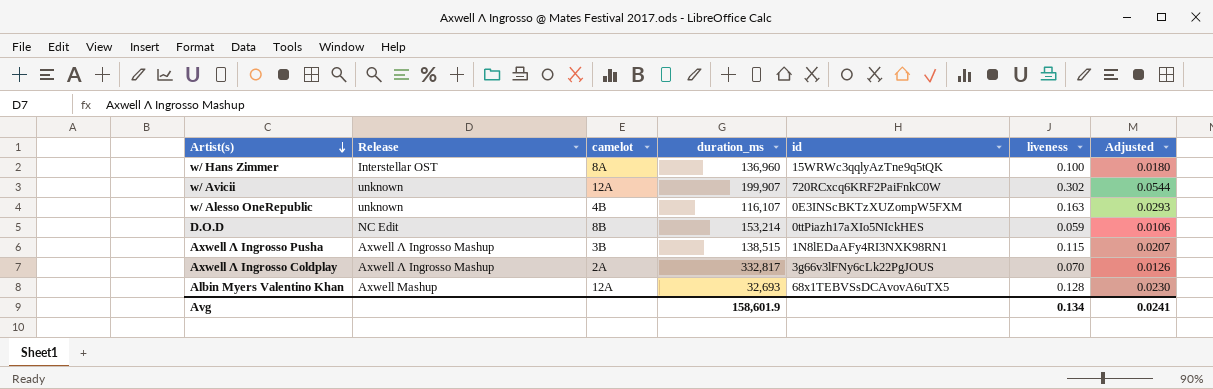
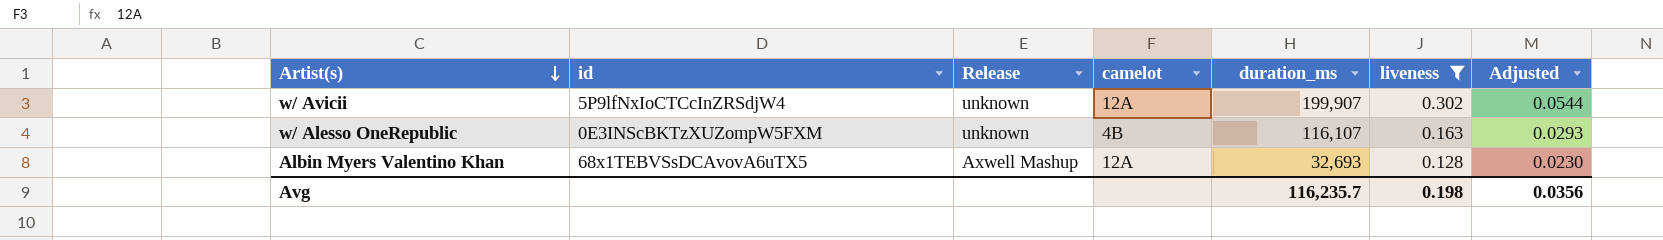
filter: none -> liveness >= 0.128
column id | position: 5 -> 2
w/ Avicii | id: 720RCxcq6KRF2PaiFnkC0W -> 5P9lfNxIoCTCcInZRSdjW4
Avg | duration_ms: 158,601.9 -> 116,235.7
Avg | liveness: 0.134 -> 0.198
Avg | Adjusted: 0.0241 -> 0.0356

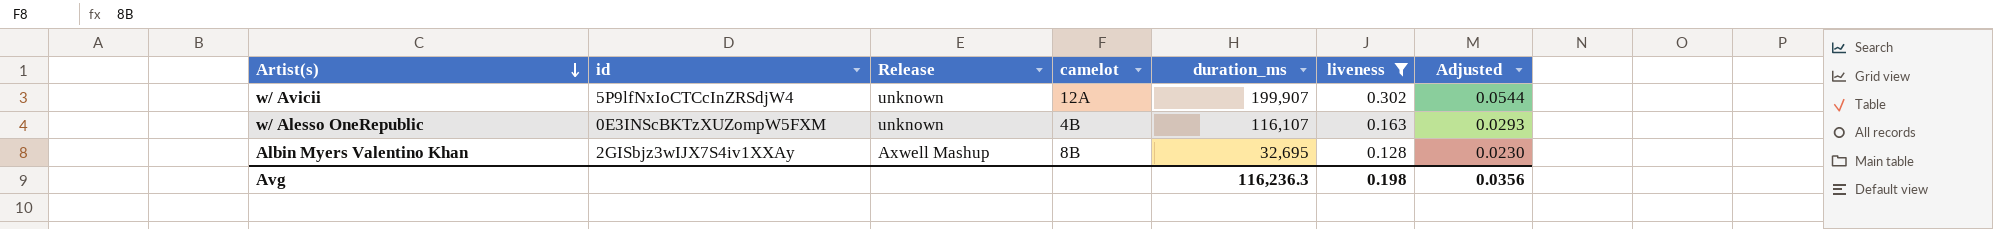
Albin Myers Valentino Khan | id: 68x1TEBVSsDCAvovA6uTX5 -> 2GISbjz3wIJX7S4iv1XXAy
Albin Myers Valentino Khan | camelot: 12A -> 8B
Albin Myers Valentino Khan | duration_ms: 32,693 -> 32,695
Avg | duration_ms: 116,235.7 -> 116,236.3

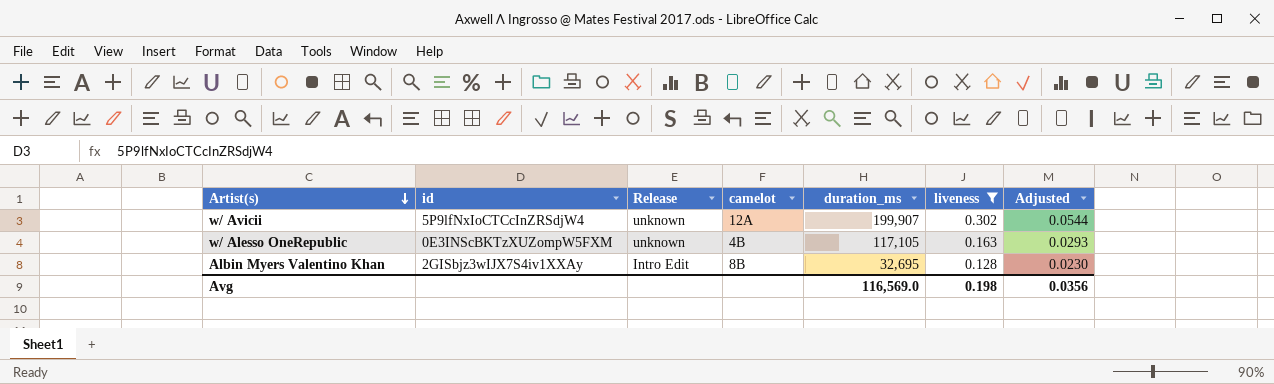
w/ Alesso OneRepublic | duration_ms: 116,107 -> 117,105
Albin Myers Valentino Khan | Release: Axwell Mashup -> Intro Edit
Avg | duration_ms: 116,236.3 -> 116,569.0

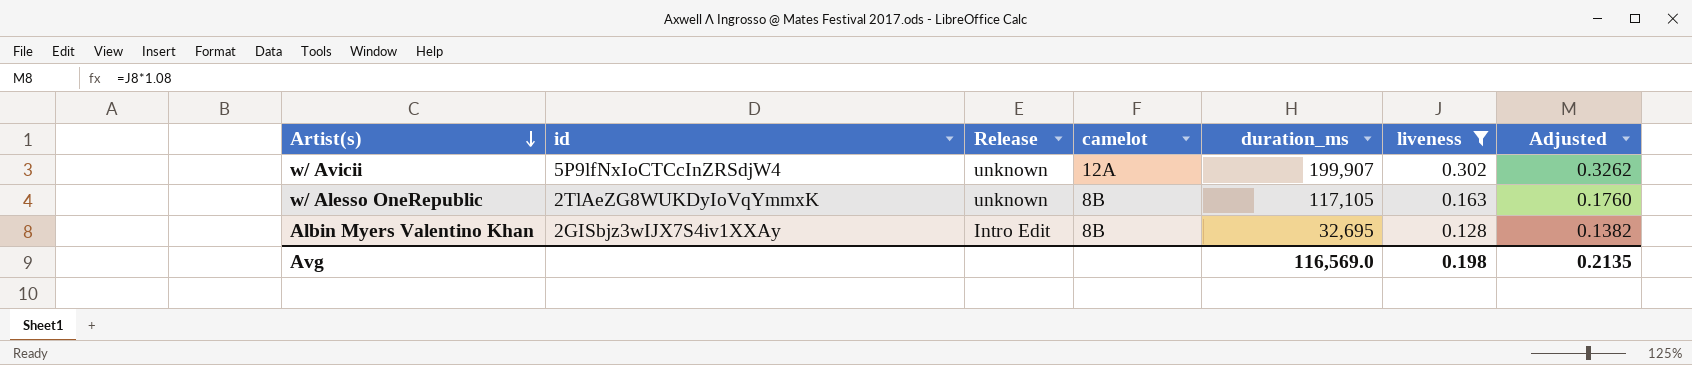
column Adjusted | formula: [liveness] * 0.18 -> [liveness] * 1.08
w/ Alesso OneRepublic | id: 0E3INScBKTzXUZompW5FXM -> 2TlAeZG8WUKDyIoVqYmmxK
w/ Alesso OneRepublic | camelot: 4B -> 8B
Avg | Adjusted: 0.0356 -> 0.2135

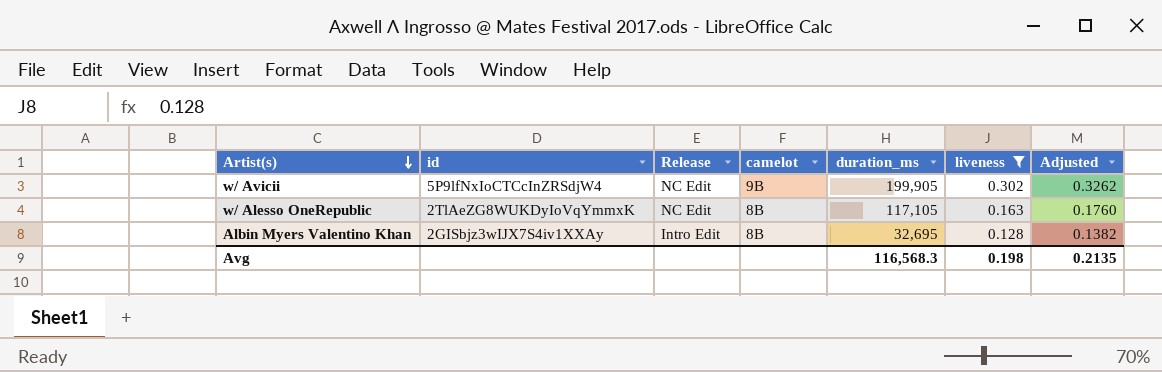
w/ Avicii | Release: unknown -> NC Edit
w/ Avicii | camelot: 12A -> 9B
w/ Avicii | duration_ms: 199,907 -> 199,905
w/ Alesso OneRepublic | Release: unknown -> NC Edit
Avg | duration_ms: 116,569.0 -> 116,568.3

